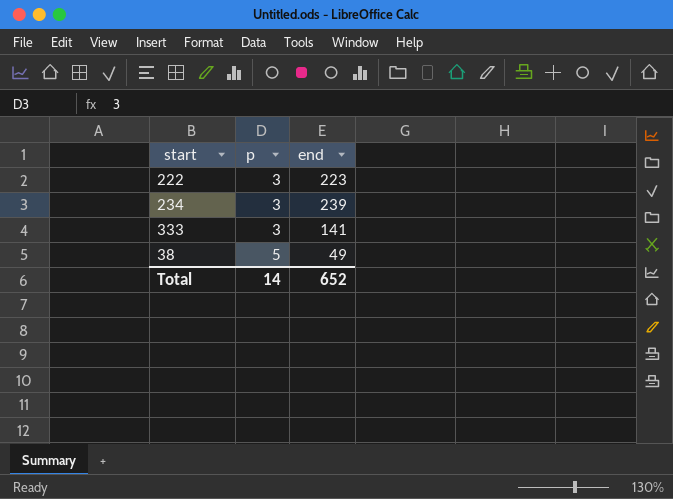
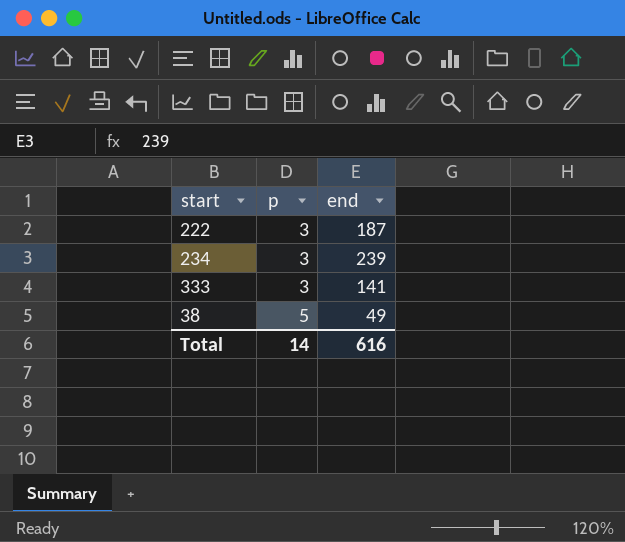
222 | end: 223 -> 187
Total | end: 652 -> 616

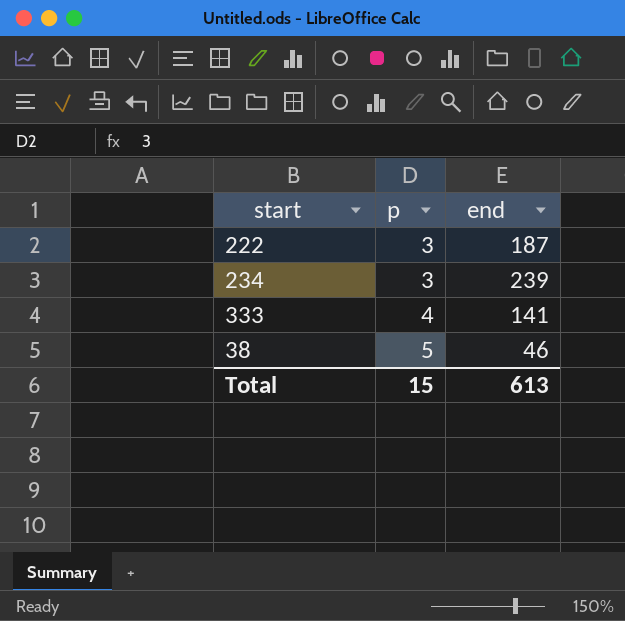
333 | p: 3 -> 4
38 | end: 49 -> 46
Total | p: 14 -> 15
Total | end: 616 -> 613

